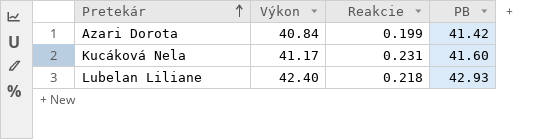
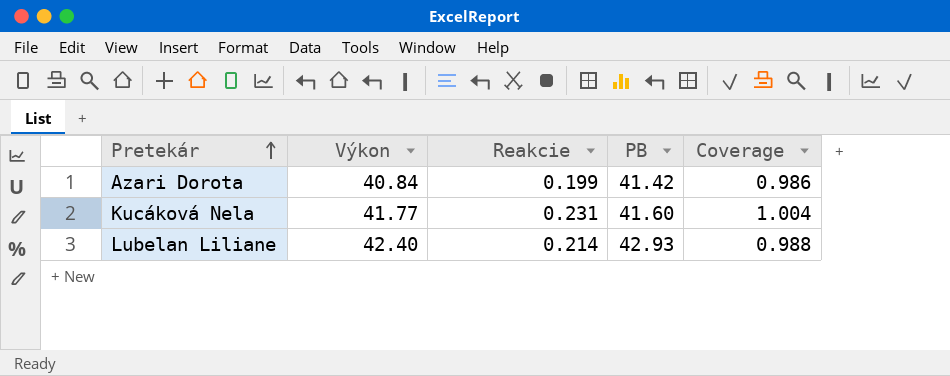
column Coverage | formula: none -> [Výkon] / [PB]
Kucáková Nela | Výkon: 41.17 -> 41.77
Lubelan Liliane | Reakcie: 0.218 -> 0.214

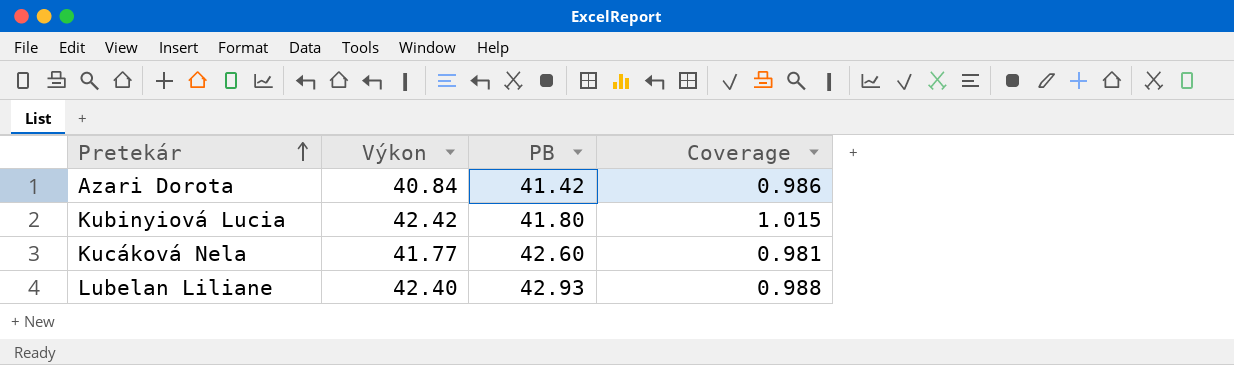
column Reakcie | position: 3 -> none
row Kubinyiová Lucia: none -> 42.42 | 41.80 | 1.015
Kucáková Nela | PB: 41.60 -> 42.60
Kucáková Nela | Coverage: 1.004 -> 0.981

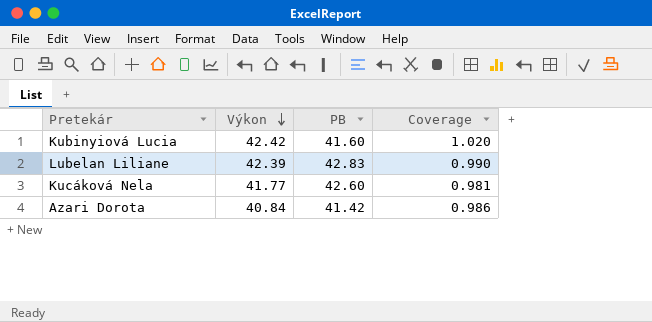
row order: Pretekár ascending -> Výkon descending
Kubinyiová Lucia | PB: 41.80 -> 41.60
Kubinyiová Lucia | Coverage: 1.015 -> 1.020
Lubelan Liliane | Výkon: 42.40 -> 42.39
Lubelan Liliane | PB: 42.93 -> 42.83
Lubelan Liliane | Coverage: 0.988 -> 0.990

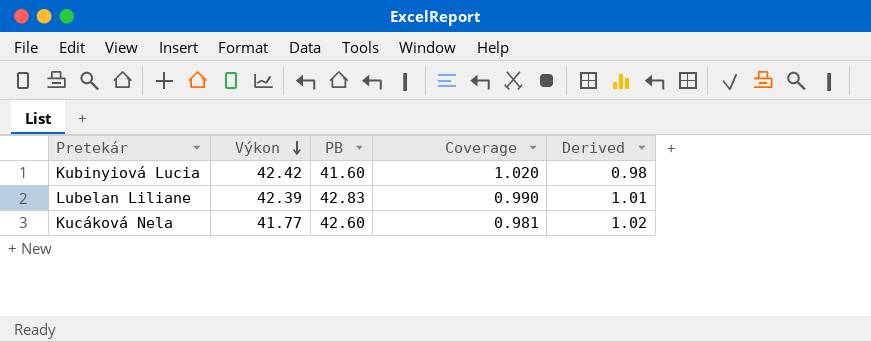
column Derived | formula: none -> [PB] / [Výkon]
row Azari Dorota: 40.84 | 41.42 | 0.986 -> none

